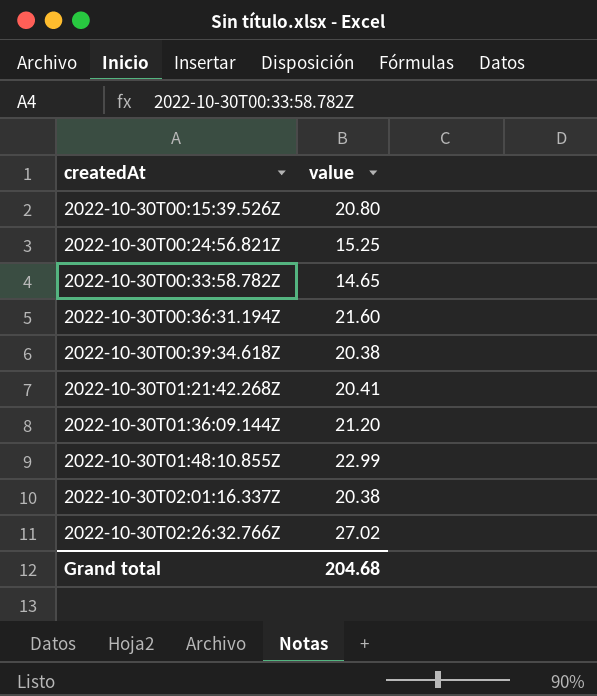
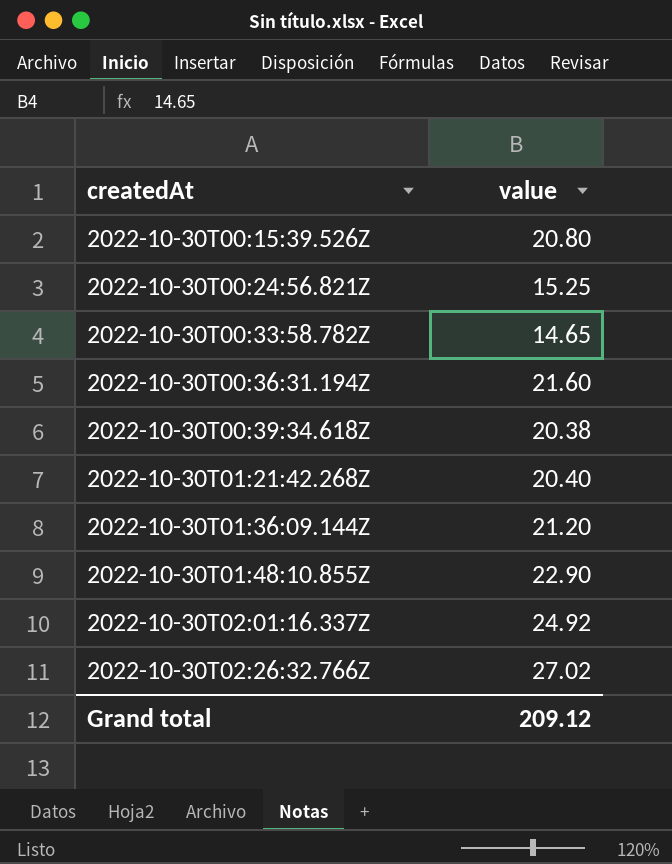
2022-10-30T01:21:42.268Z | value: 20.41 -> 20.40
2022-10-30T01:48:10.855Z | value: 22.99 -> 22.90
2022-10-30T02:01:16.337Z | value: 20.38 -> 24.92
Grand total | value: 204.68 -> 209.12

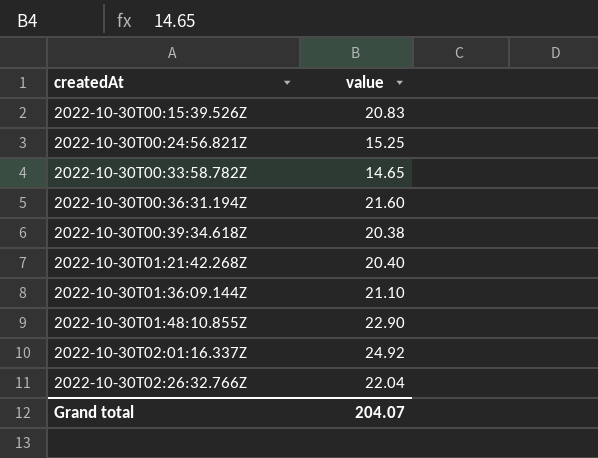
2022-10-30T00:15:39.526Z | value: 20.80 -> 20.83
2022-10-30T01:36:09.144Z | value: 21.20 -> 21.10
2022-10-30T02:26:32.766Z | value: 27.02 -> 22.04
Grand total | value: 209.12 -> 204.07

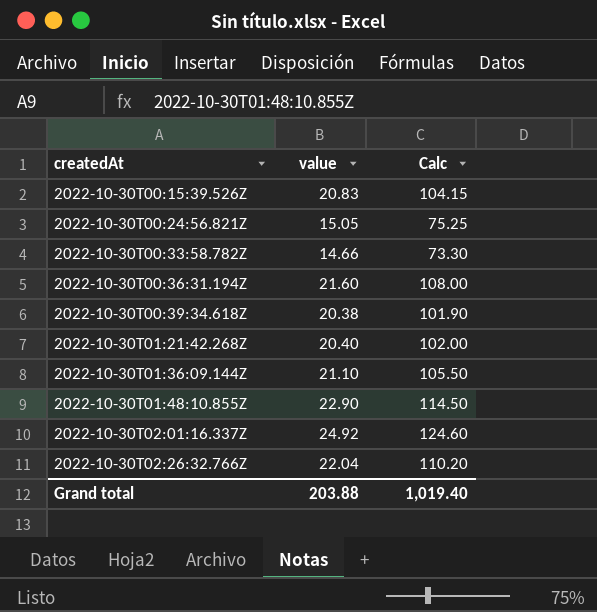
column Calc | formula: none -> [value] * 5
2022-10-30T00:24:56.821Z | value: 15.25 -> 15.05
2022-10-30T00:33:58.782Z | value: 14.65 -> 14.66
Grand total | value: 204.07 -> 203.88

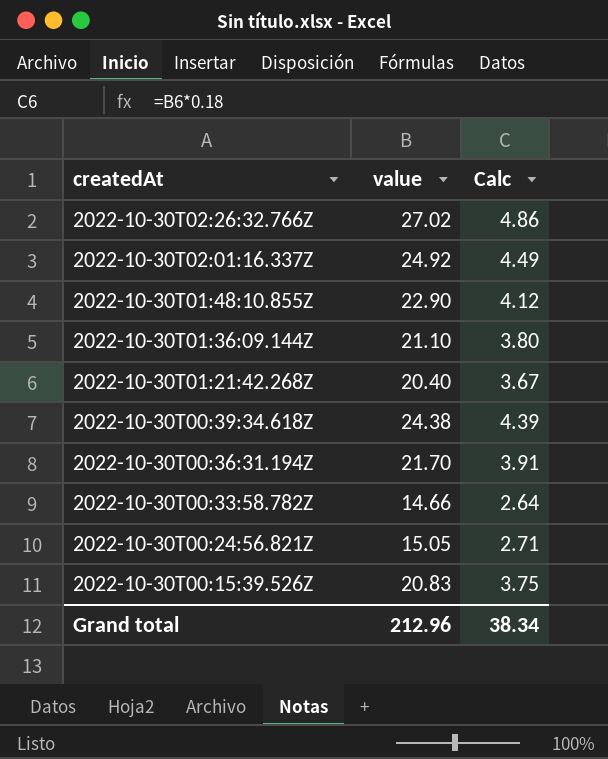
row order: createdAt ascending -> createdAt descending
column Calc | formula: [value] * 5 -> [value] * 0.18
2022-10-30T02:26:32.766Z | value: 22.04 -> 27.02
2022-10-30T00:39:34.618Z | value: 20.38 -> 24.38
2022-10-30T00:36:31.194Z | value: 21.60 -> 21.70
Grand total | value: 203.88 -> 212.96
Grand total | Calc: 1,019.40 -> 38.34

